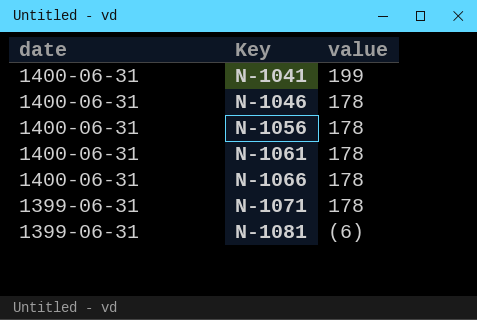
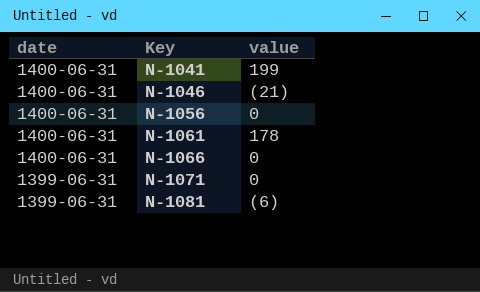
N-1046 | value: 178 -> (21)
N-1056 | value: 178 -> 0
N-1066 | value: 178 -> 0
N-1071 | value: 178 -> 0

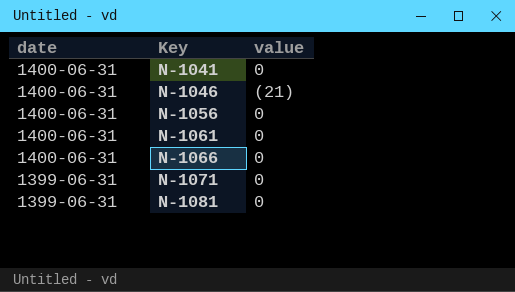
N-1041 | value: 199 -> 0
N-1061 | value: 178 -> 0
N-1081 | value: (6) -> 0

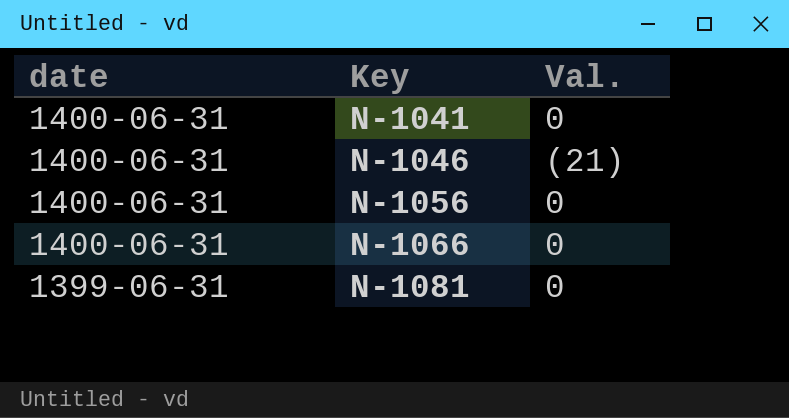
column name: value -> Val.
row N-1061: 1400-06-31 | 0 -> none
row N-1071: 1399-06-31 | 0 -> none

